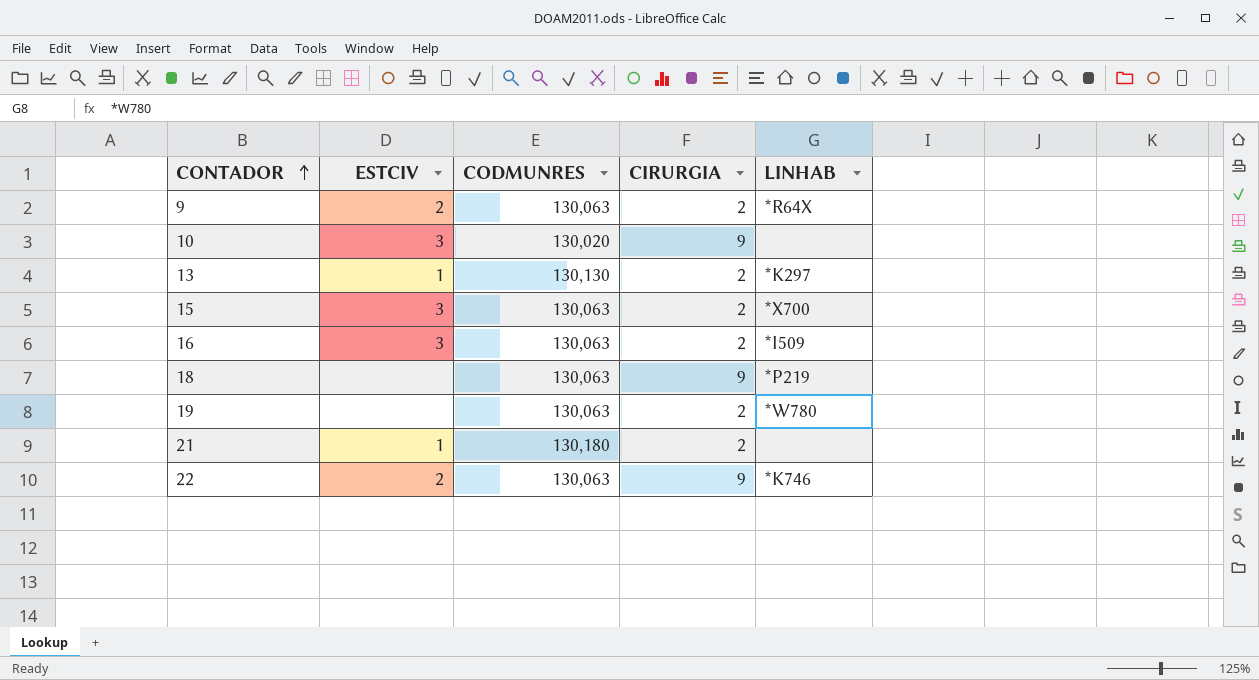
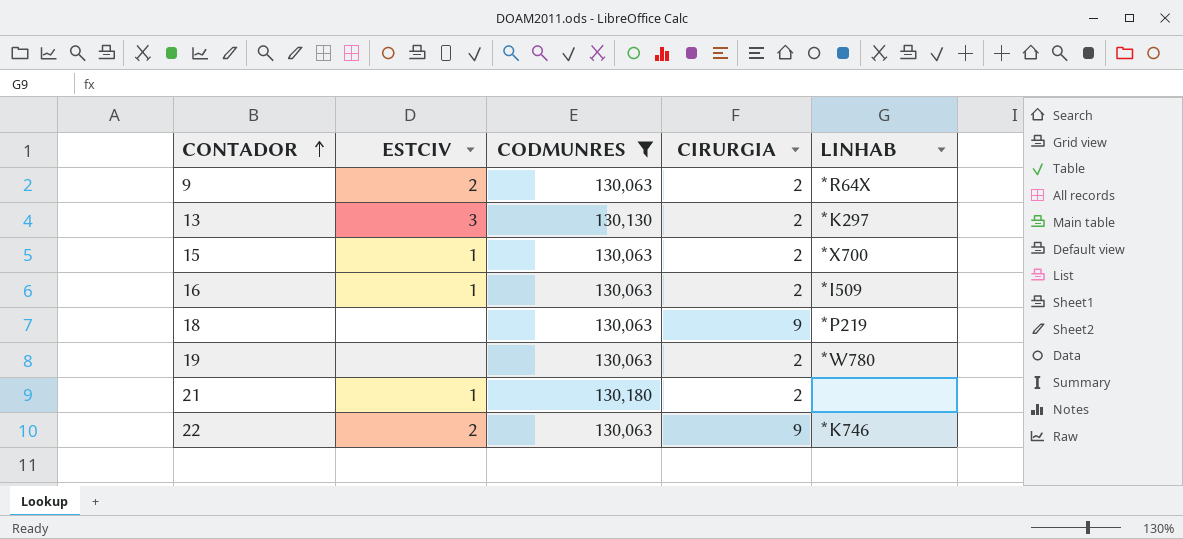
filter: none -> CODMUNRES != 130,020
13 | ESTCIV: 1 -> 3
15 | ESTCIV: 3 -> 1
16 | ESTCIV: 3 -> 1

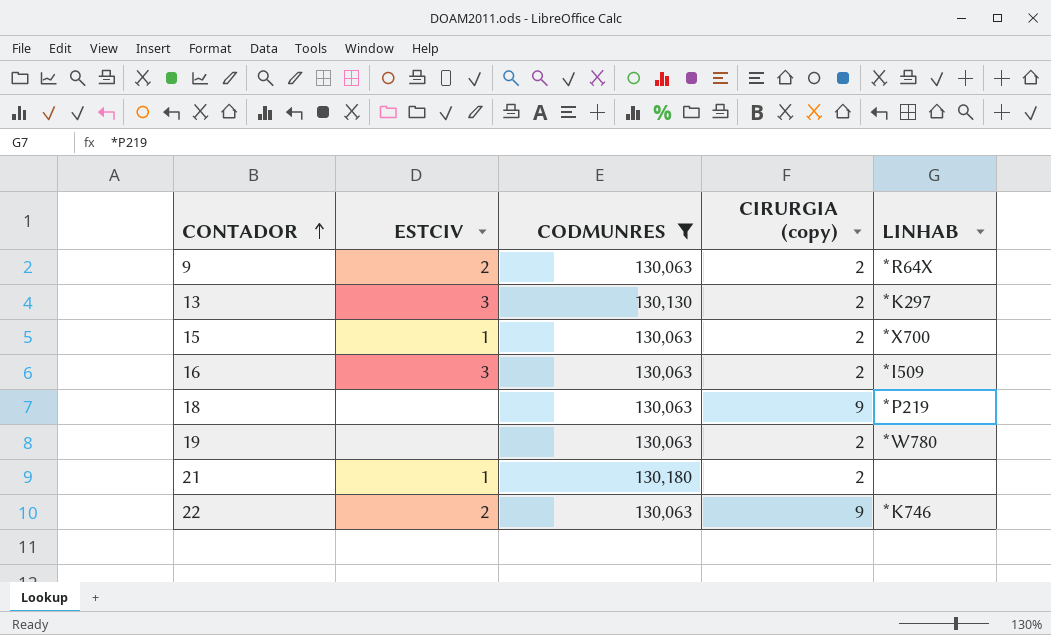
column name: CIRURGIA -> CIRURGIA (copy)
16 | ESTCIV: 1 -> 3

